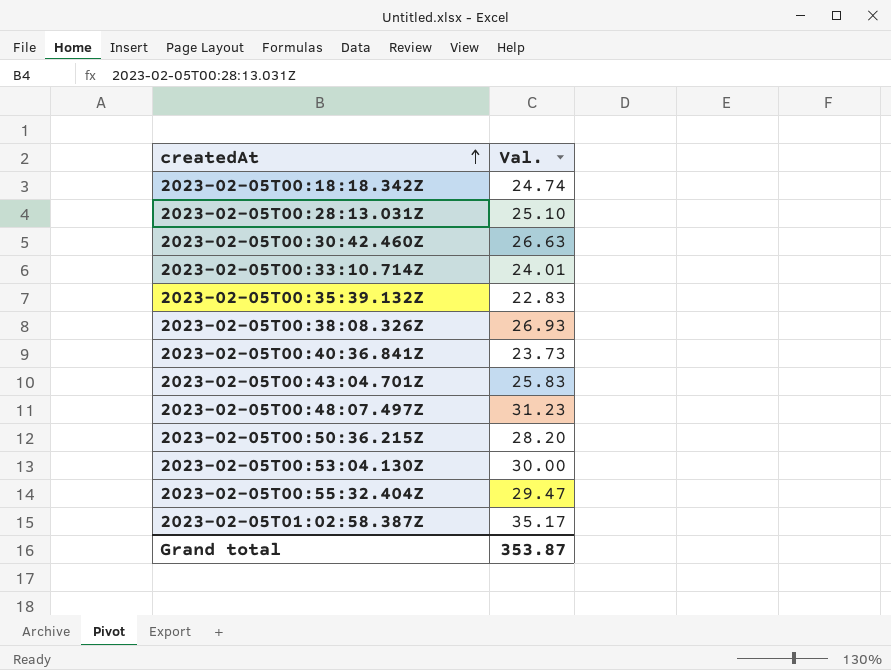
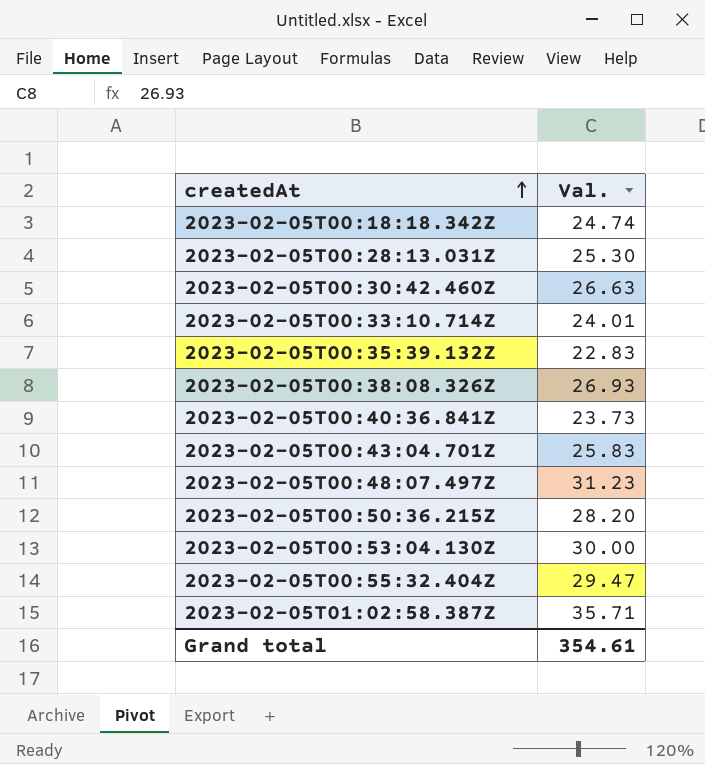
2023-02-05T00:28:13.031Z | Val.: 25.10 -> 25.30
2023-02-05T01:02:58.387Z | Val.: 35.17 -> 35.71
Grand total | Val.: 353.87 -> 354.61

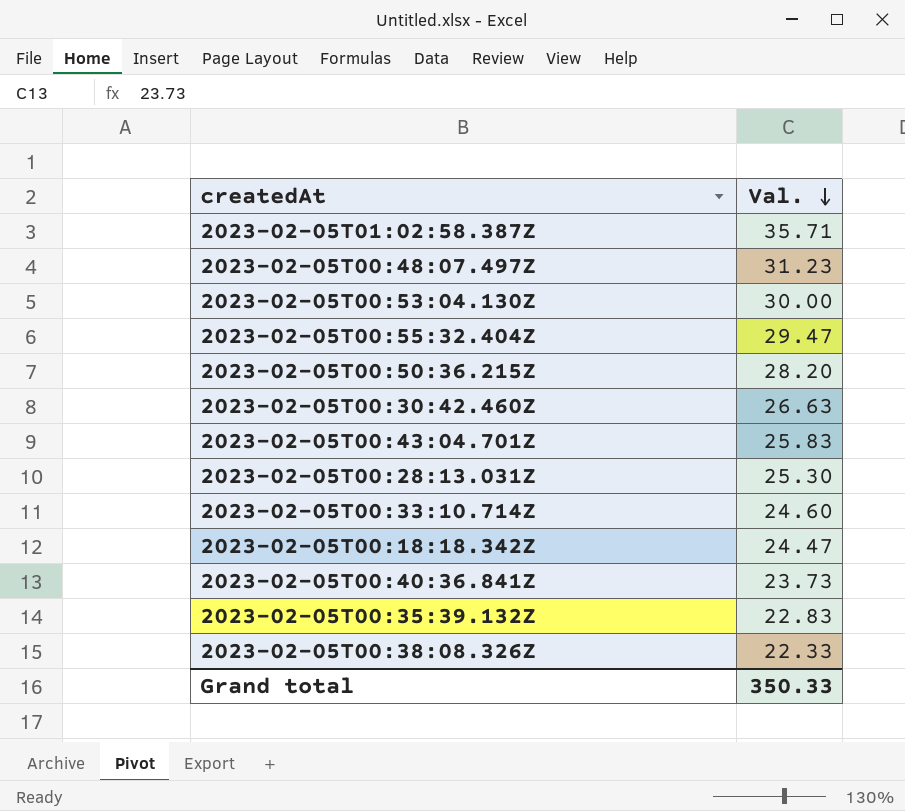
row order: createdAt ascending -> Val. descending
2023-02-05T00:33:10.714Z | Val.: 24.01 -> 24.60
2023-02-05T00:18:18.342Z | Val.: 24.74 -> 24.47
2023-02-05T00:38:08.326Z | Val.: 26.93 -> 22.33
Grand total | Val.: 354.61 -> 350.33

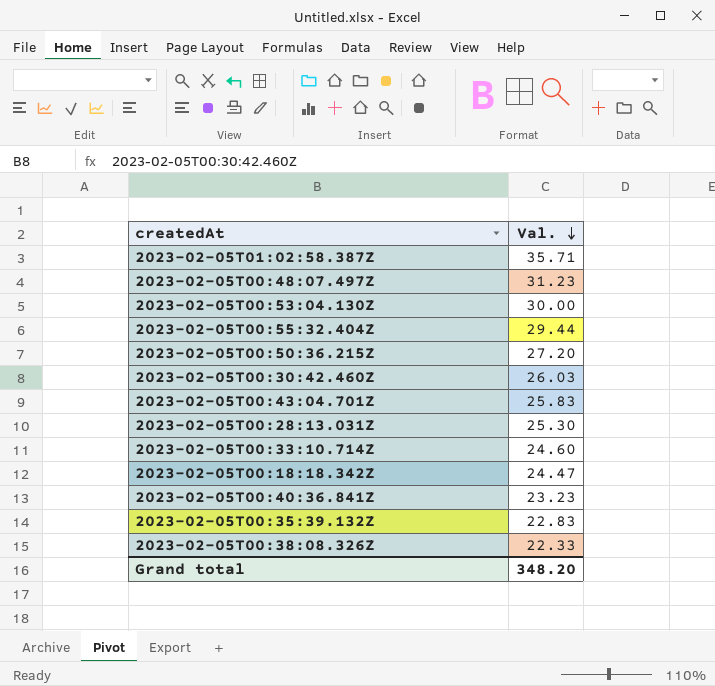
2023-02-05T00:55:32.404Z | Val.: 29.47 -> 29.44
2023-02-05T00:50:36.215Z | Val.: 28.20 -> 27.20
2023-02-05T00:30:42.460Z | Val.: 26.63 -> 26.03
2023-02-05T00:40:36.841Z | Val.: 23.73 -> 23.23
Grand total | Val.: 350.33 -> 348.20

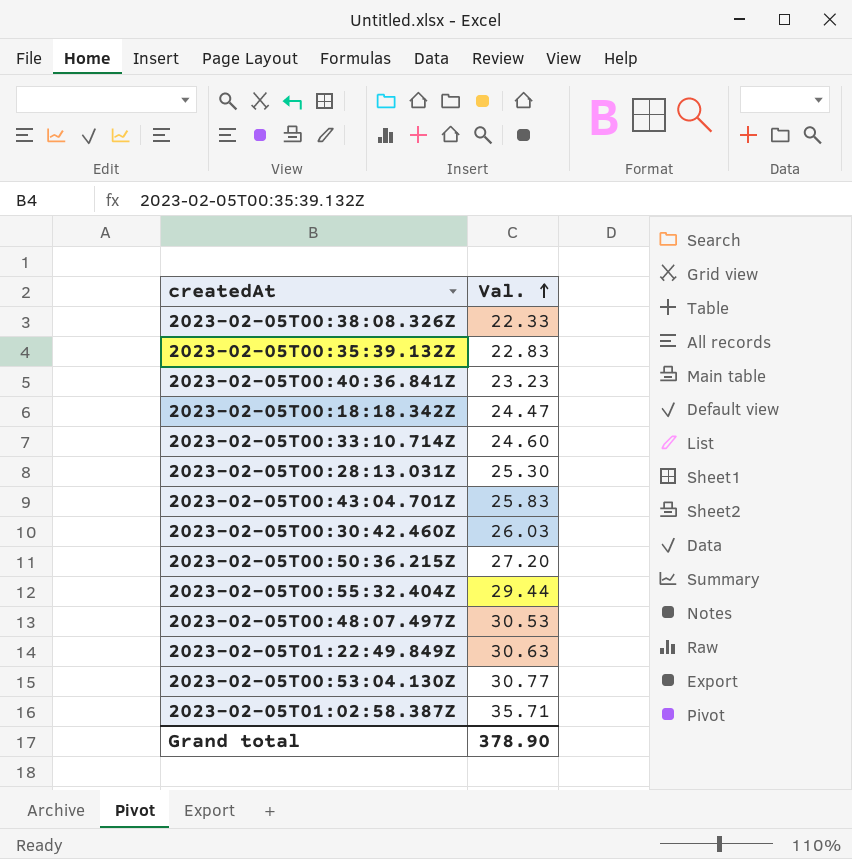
row order: Val. descending -> Val. ascending
2023-02-05T00:48:07.497Z | Val.: 31.23 -> 30.53
row 2023-02-05T01:22:49.849Z: none -> 30.63
2023-02-05T00:53:04.130Z | Val.: 30.00 -> 30.77
Grand total | Val.: 348.20 -> 378.90

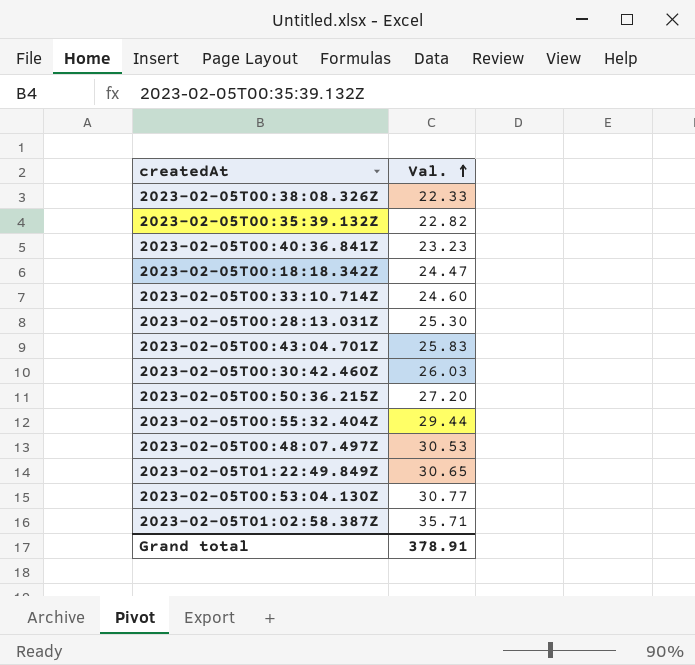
2023-02-05T00:35:39.132Z | Val.: 22.83 -> 22.82
2023-02-05T01:22:49.849Z | Val.: 30.63 -> 30.65
Grand total | Val.: 378.90 -> 378.91

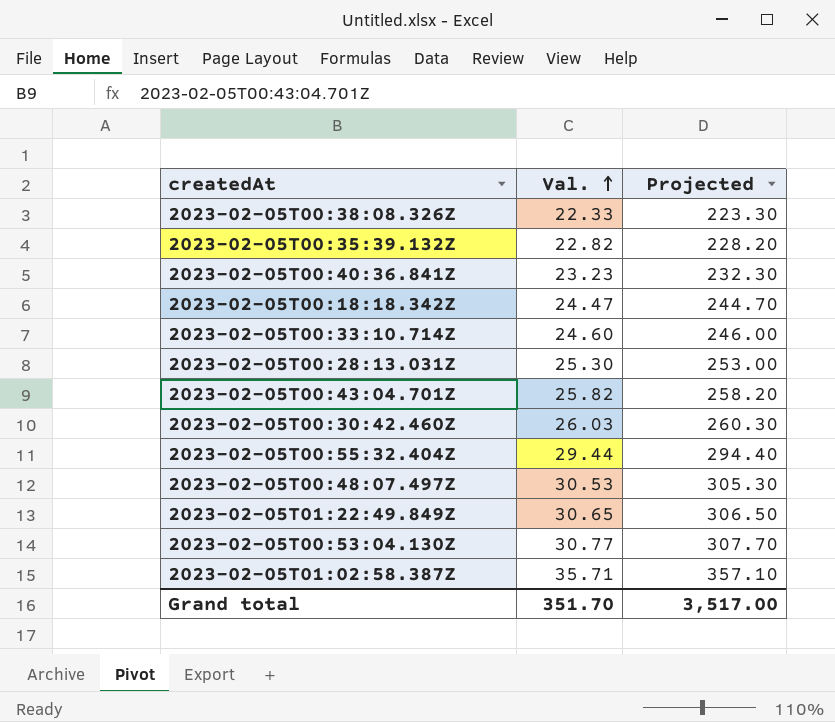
column Projected | formula: none -> [Val.] * 10
row 2023-02-05T00:50:36.215Z: 27.20 -> none
2023-02-05T00:43:04.701Z | Val.: 25.83 -> 25.82
Grand total | Val.: 378.91 -> 351.70

